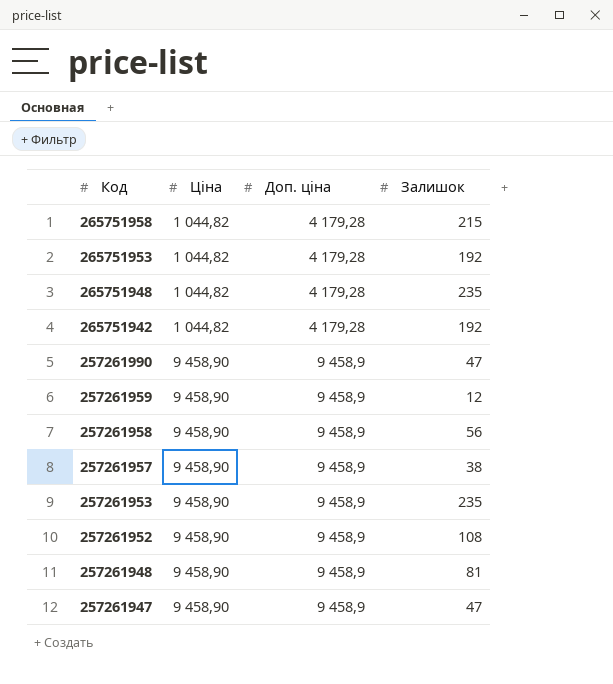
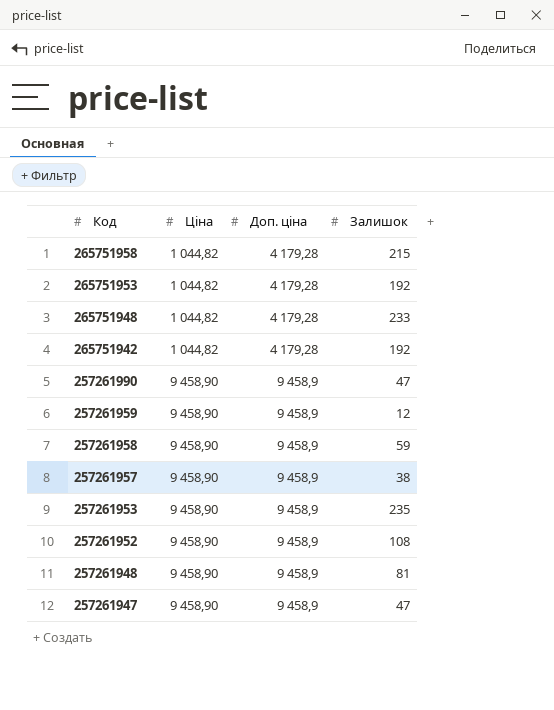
265751948 | Залишок: 235 -> 233
257261958 | Залишок: 56 -> 59

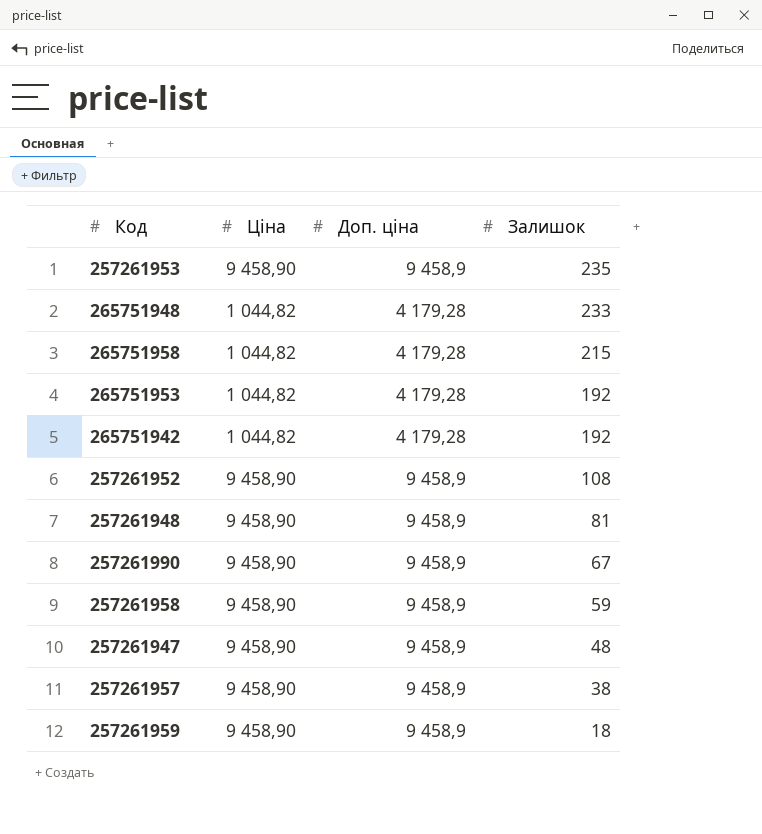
row order: Код descending -> Залишок descending
257261990 | Залишок: 47 -> 67
257261947 | Залишок: 47 -> 48
257261959 | Залишок: 12 -> 18

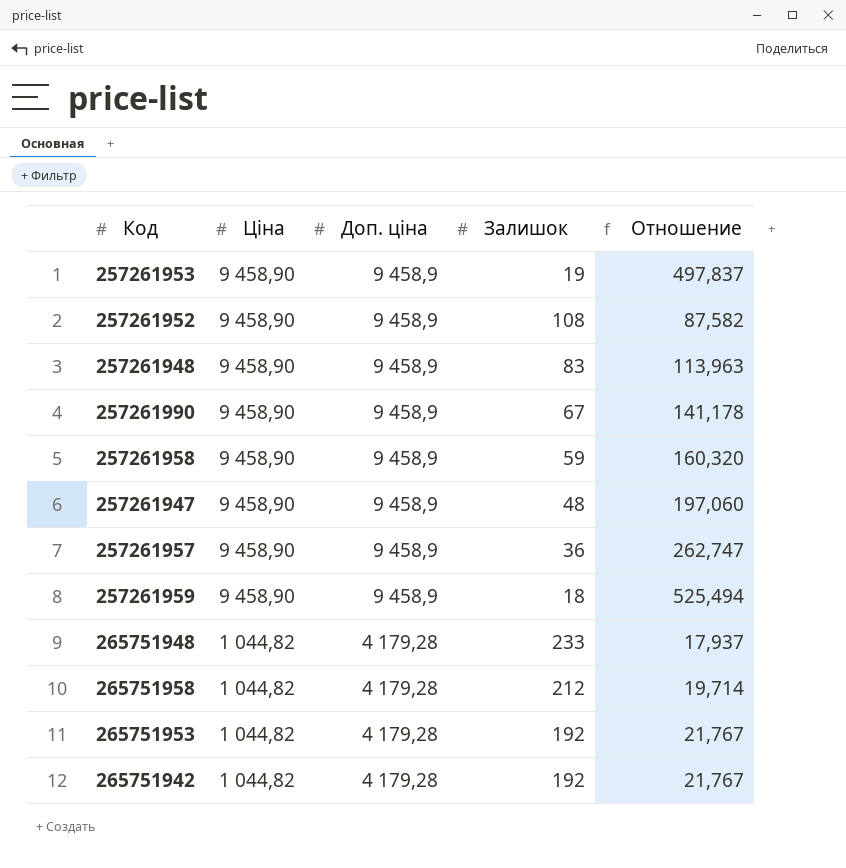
row order: Залишок descending -> Ціна descending
column Отношение | formula: none -> [Доп. ціна] / [Залишок]
257261953 | Залишок: 235 -> 19
257261948 | Залишок: 81 -> 83
257261957 | Залишок: 38 -> 36
265751958 | Залишок: 215 -> 212

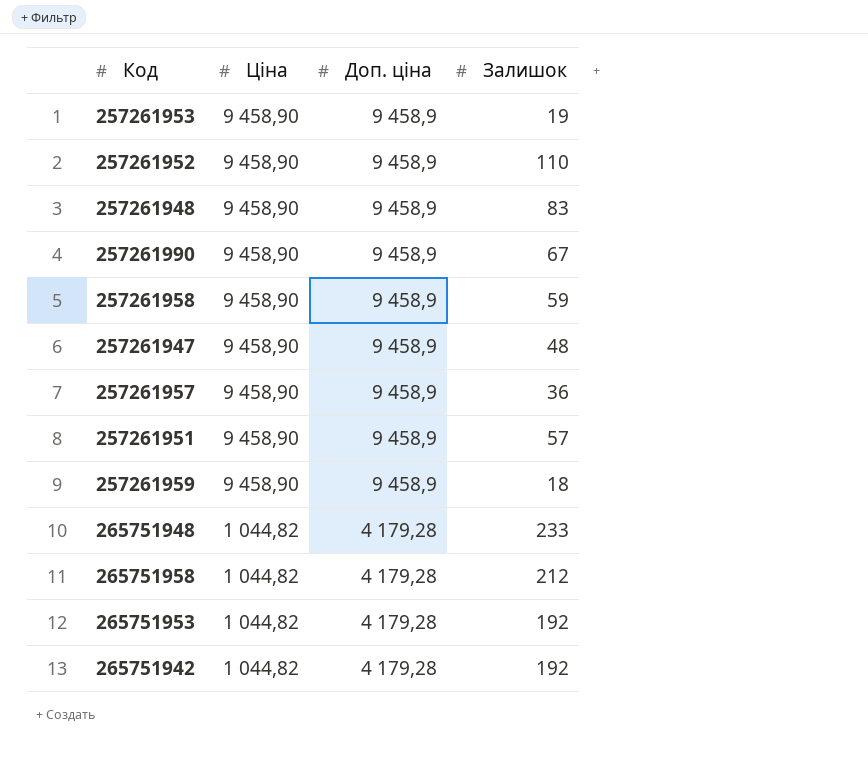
column Отношение | formula: [Доп. ціна] / [Залишок] -> none
257261952 | Залишок: 108 -> 110
row 257261951: none -> 9 458,90 | 9 458,9 | 57

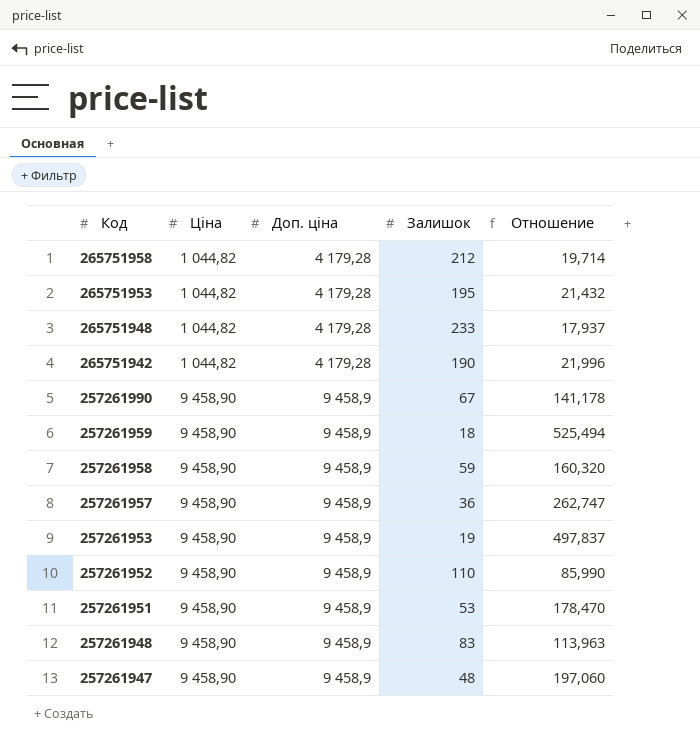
row order: Ціна descending -> Код descending
column Отношение | formula: none -> [Доп. ціна] / [Залишок]
265751953 | Залишок: 192 -> 195
265751942 | Залишок: 192 -> 190
257261951 | Залишок: 57 -> 53

